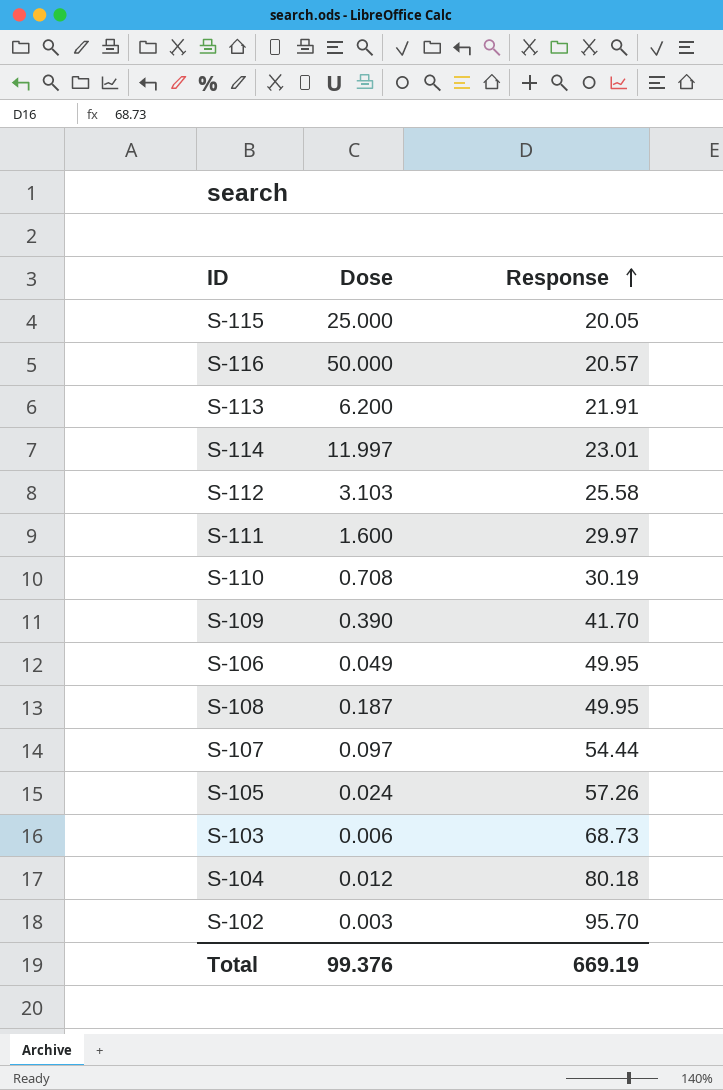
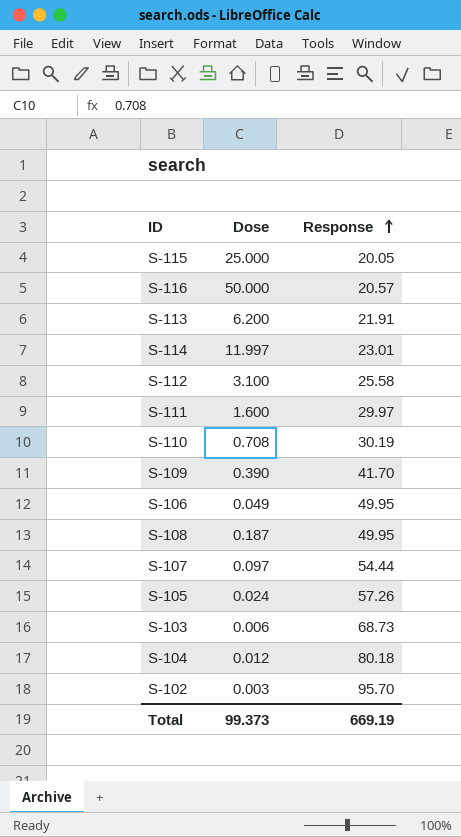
S-112 | Dose: 3.103 -> 3.100
Total | Dose: 99.376 -> 99.373

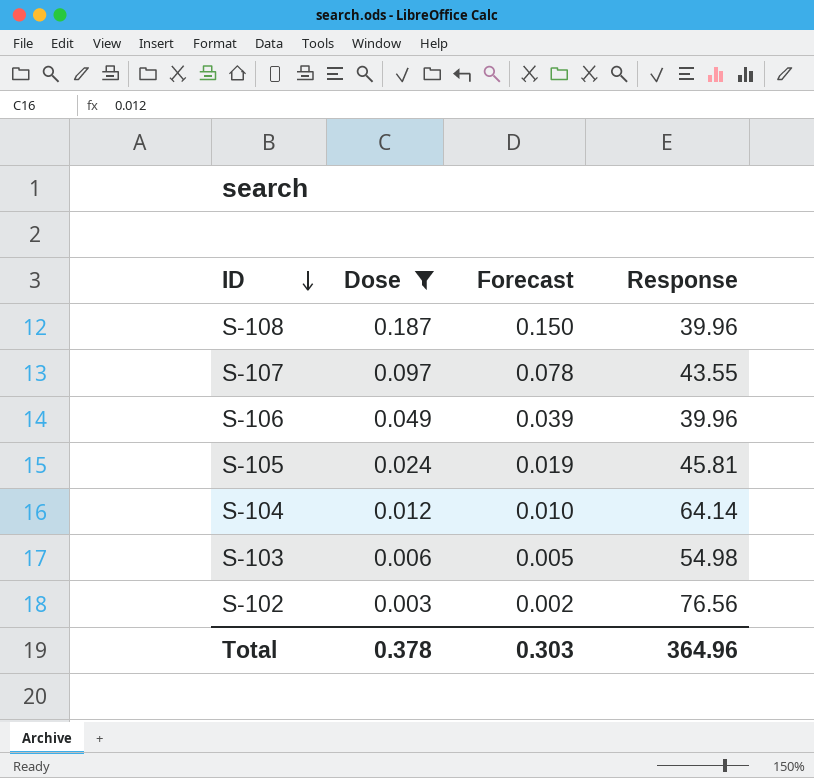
filter: none -> Dose <= 0.187
row order: Response ascending -> ID descending
column Forecast | formula: none -> [Dose] * 0.8
S-108 | Response: 49.95 -> 39.96
S-107 | Response: 54.44 -> 43.55
S-106 | Response: 49.95 -> 39.96
S-105 | Response: 57.26 -> 45.81
S-104 | Response: 80.18 -> 64.14
S-103 | Response: 68.73 -> 54.98
S-102 | Response: 95.70 -> 76.56
Total | Dose: 99.373 -> 0.378
Total | Response: 669.19 -> 364.96

